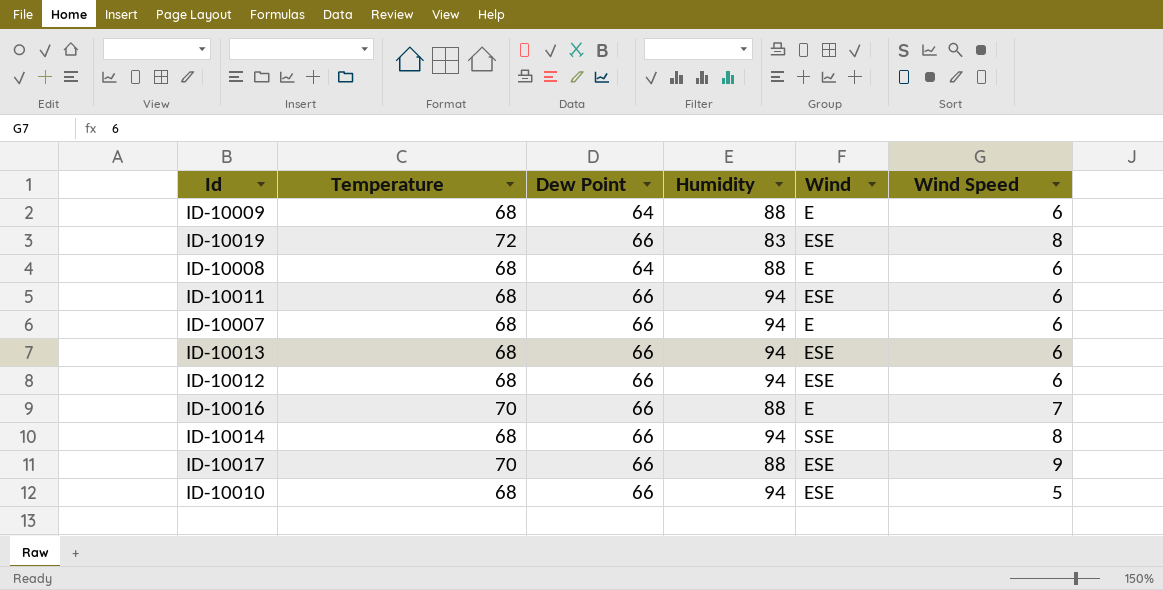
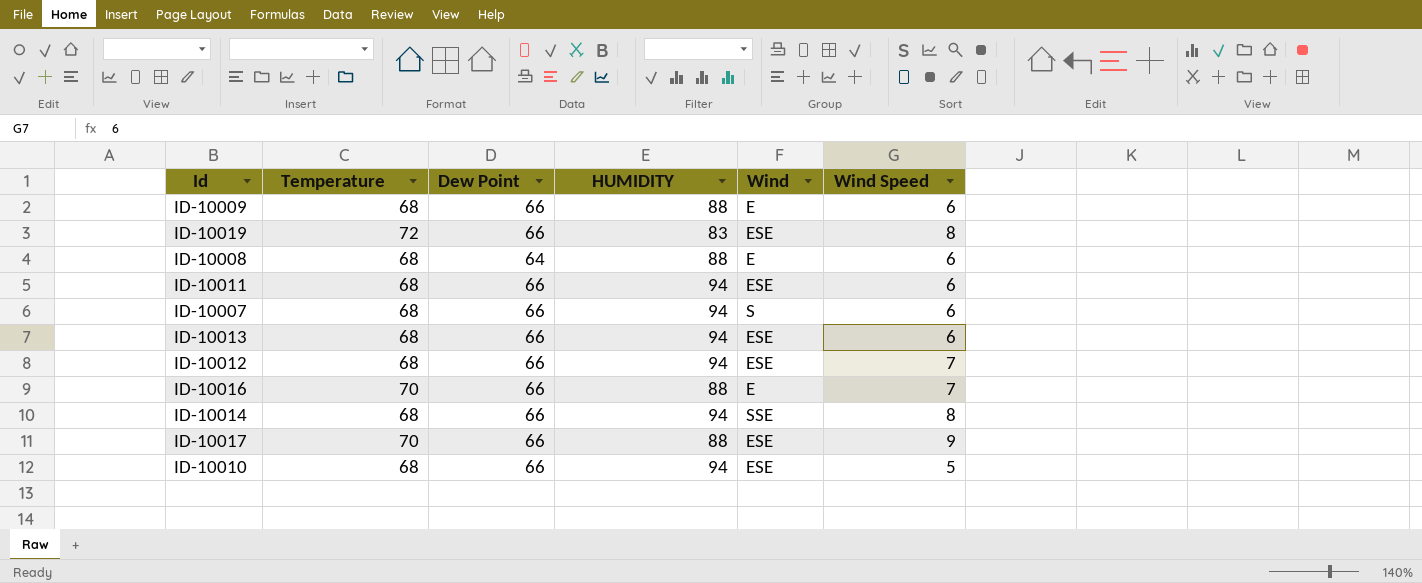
column name: Humidity -> HUMIDITY
ID-10009 | Dew Point: 64 -> 66
ID-10007 | Wind: E -> S
ID-10012 | Wind Speed: 6 -> 7

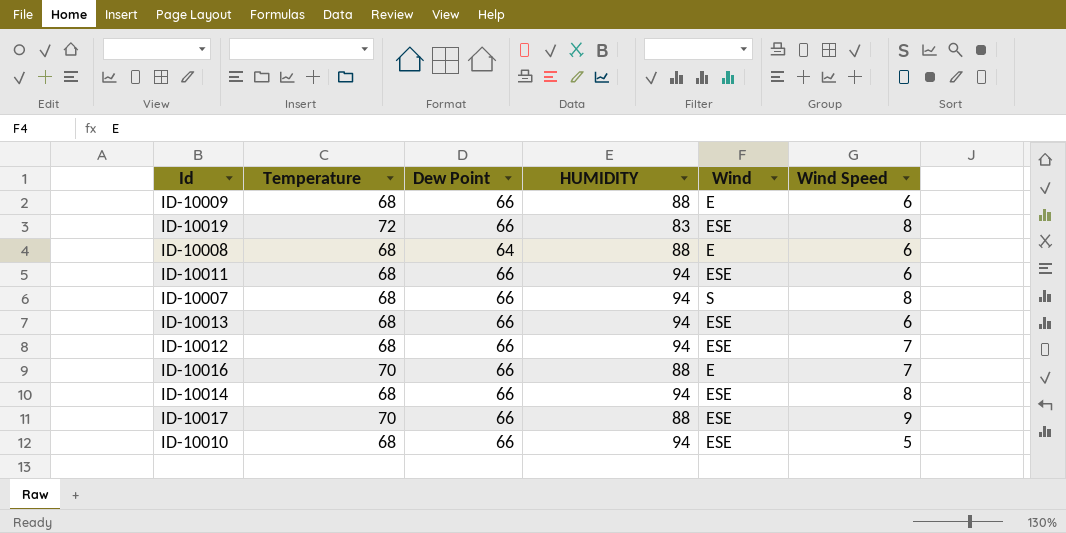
ID-10007 | Wind Speed: 6 -> 8
ID-10014 | Wind: SSE -> ESE

